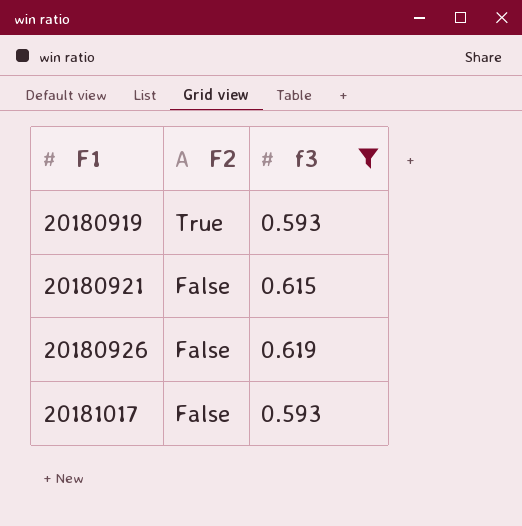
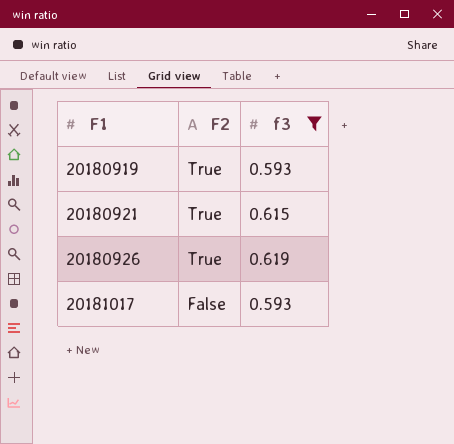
20180921 | F2: False -> True
20180926 | F2: False -> True

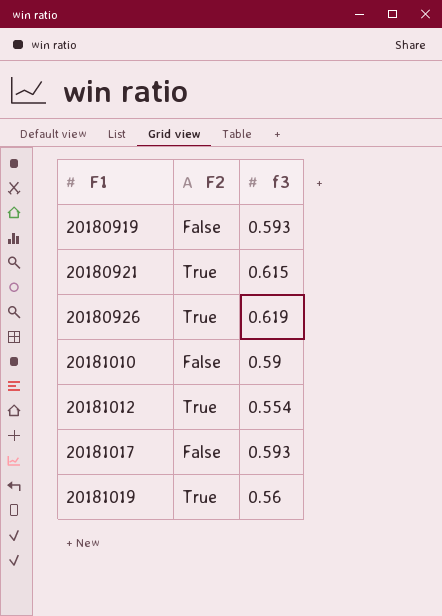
filter: f3 >= 0.593 -> none
20180919 | F2: True -> False

